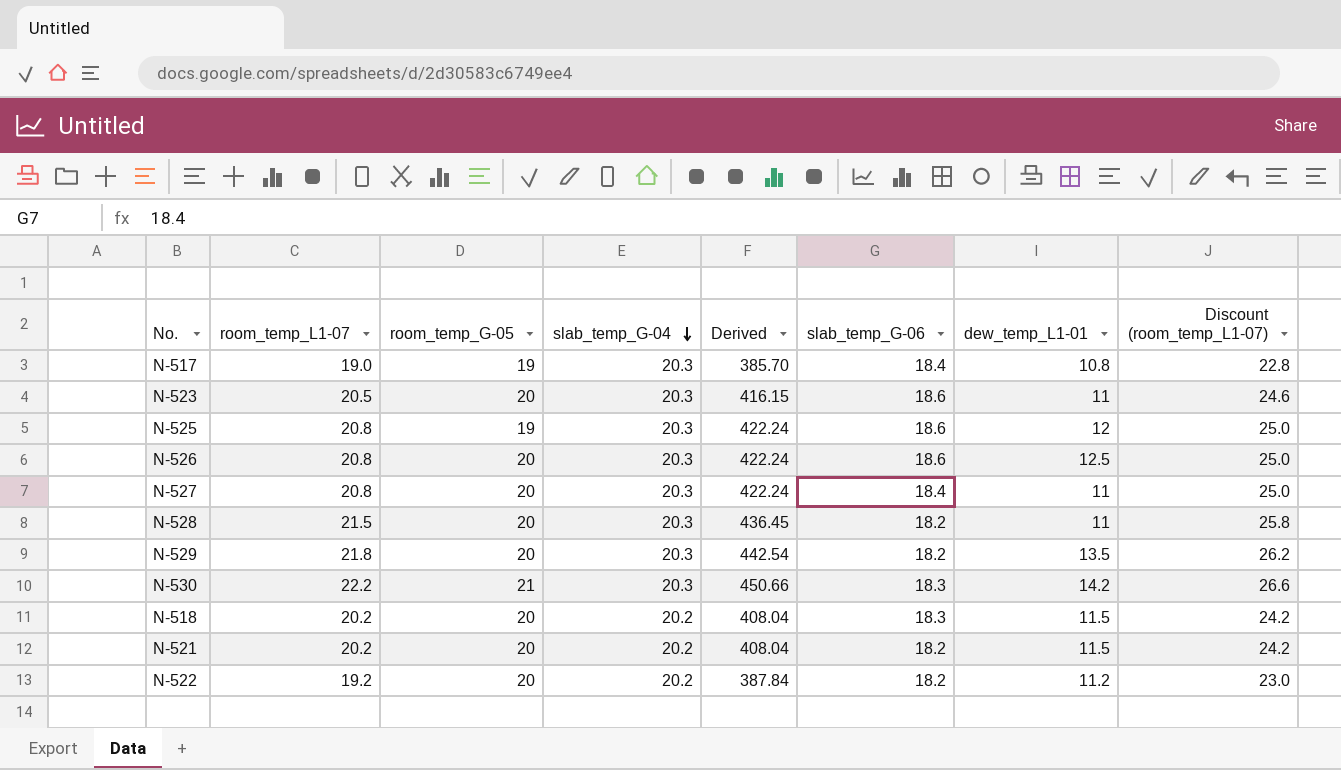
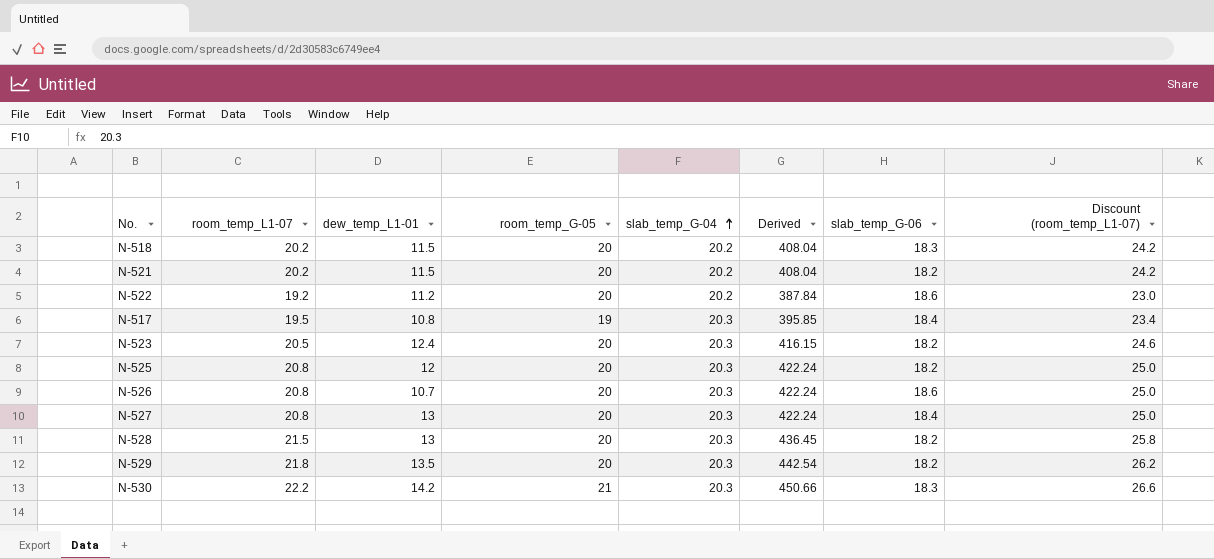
row order: slab_temp_G-04 descending -> slab_temp_G-04 ascending
column dew_temp_L1-01 | position: 7 -> 3
N-522 | slab_temp_G-06: 18.2 -> 18.6
N-517 | room_temp_L1-07: 19.0 -> 19.5
N-517 | Derived: 385.70 -> 395.85
N-517 | Discount (room_temp_L1-07): 22.8 -> 23.4
N-523 | dew_temp_L1-01: 11 -> 12.4
N-523 | slab_temp_G-06: 18.6 -> 18.2
N-525 | room_temp_G-05: 19 -> 20
N-525 | slab_temp_G-06: 18.6 -> 18.2
N-526 | dew_temp_L1-01: 12.5 -> 10.7
N-527 | dew_temp_L1-01: 11 -> 13
N-528 | dew_temp_L1-01: 11 -> 13

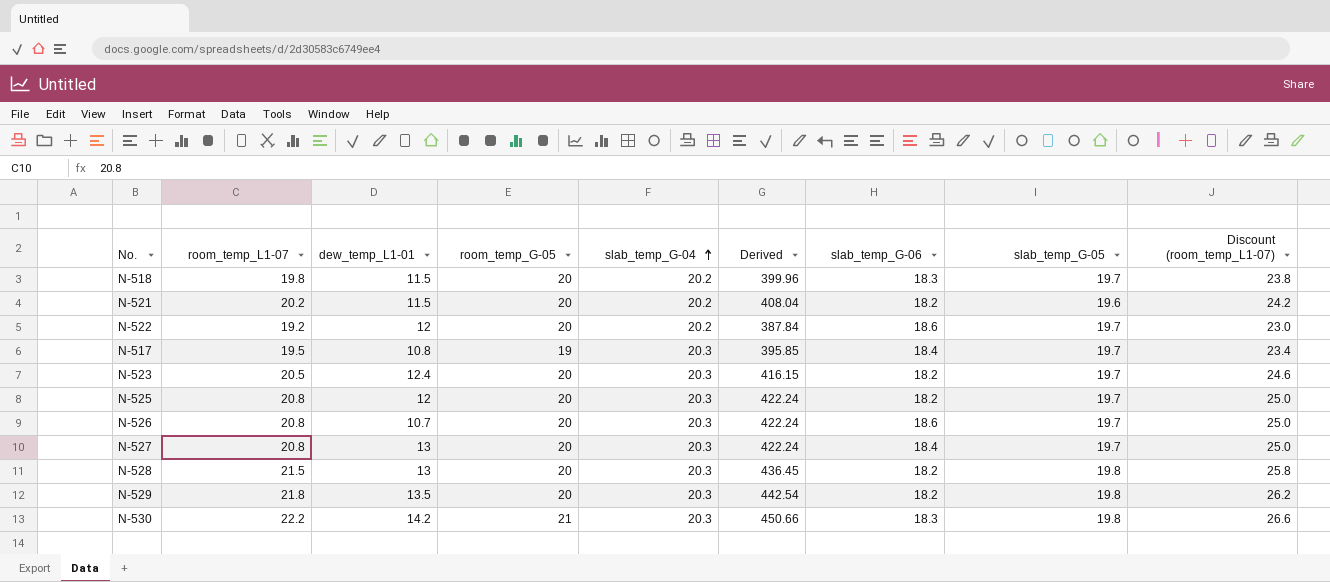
column slab_temp_G-05 | position: none -> 8
N-518 | room_temp_L1-07: 20.2 -> 19.8
N-518 | Derived: 408.04 -> 399.96
N-518 | Discount (room_temp_L1-07): 24.2 -> 23.8
N-522 | dew_temp_L1-01: 11.2 -> 12

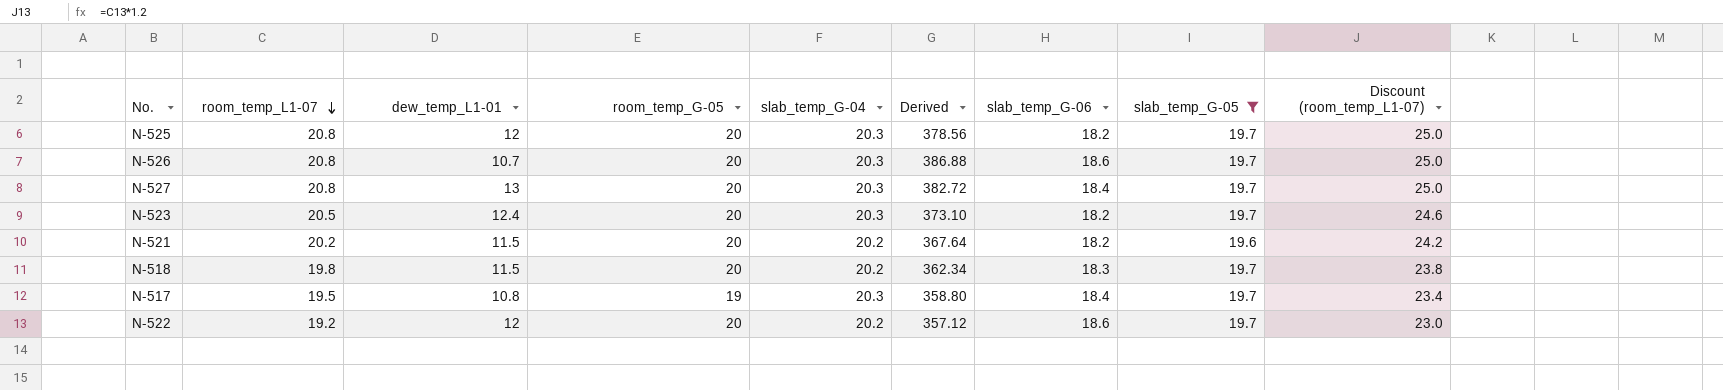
filter: none -> slab_temp_G-05 != 19.8
row order: slab_temp_G-04 ascending -> room_temp_L1-07 descending
column Derived | formula: [room_temp_L1-07] * [slab_temp_G-04] -> [room_temp_L1-07] * [slab_temp_G-06]

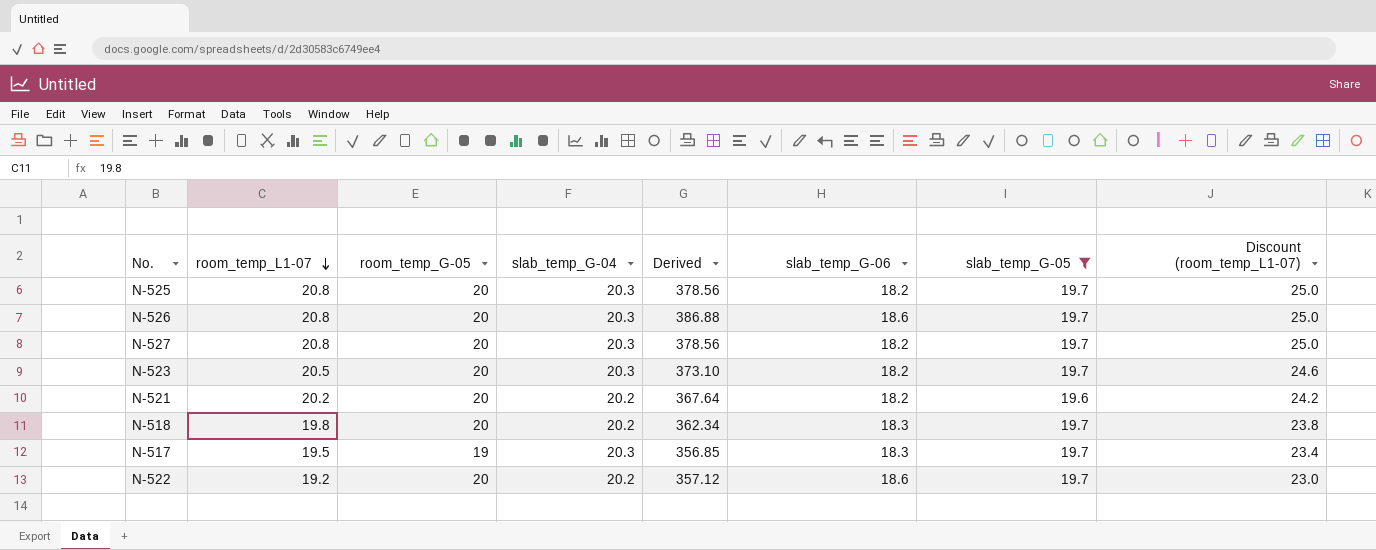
column dew_temp_L1-01 | position: 3 -> none
N-527 | Derived: 382.72 -> 378.56
N-527 | slab_temp_G-06: 18.4 -> 18.2
N-517 | Derived: 358.80 -> 356.85
N-517 | slab_temp_G-06: 18.4 -> 18.3

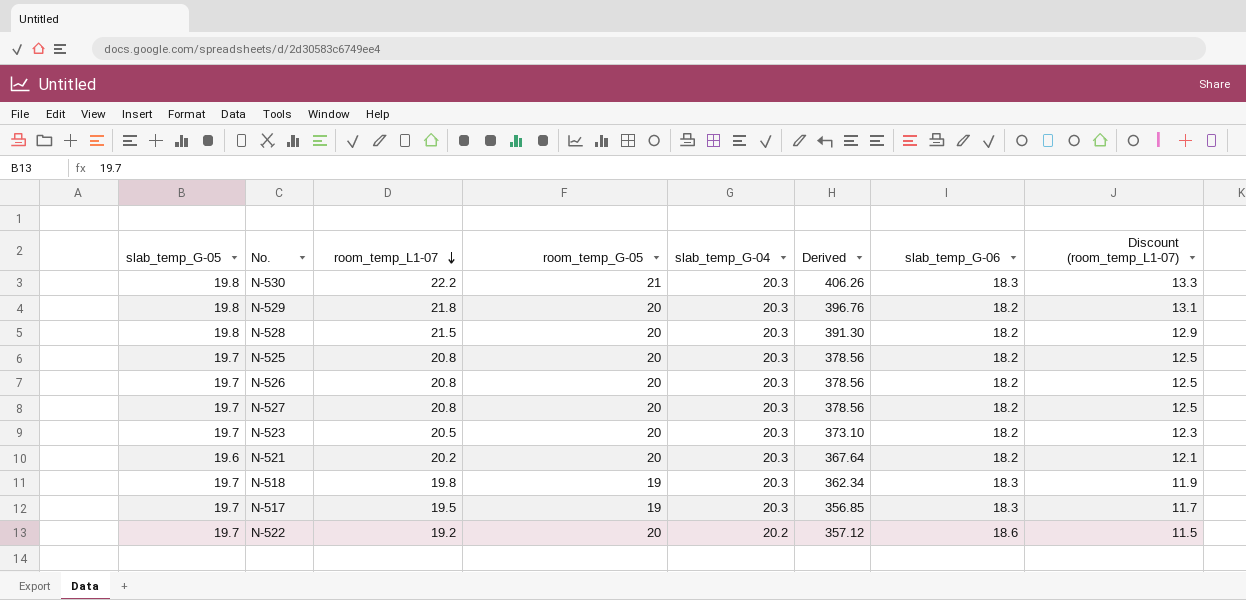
filter: slab_temp_G-05 != 19.8 -> none
column slab_temp_G-05 | position: 7 -> 1
column Discount (room_temp_L1-07) | formula: [room_temp_L1-07] * 1.2 -> [room_temp_L1-07] * 0.6
N-526 | Derived: 386.88 -> 378.56
N-526 | slab_temp_G-06: 18.6 -> 18.2
N-521 | slab_temp_G-04: 20.2 -> 20.3
N-518 | room_temp_G-05: 20 -> 19
N-518 | slab_temp_G-04: 20.2 -> 20.3

